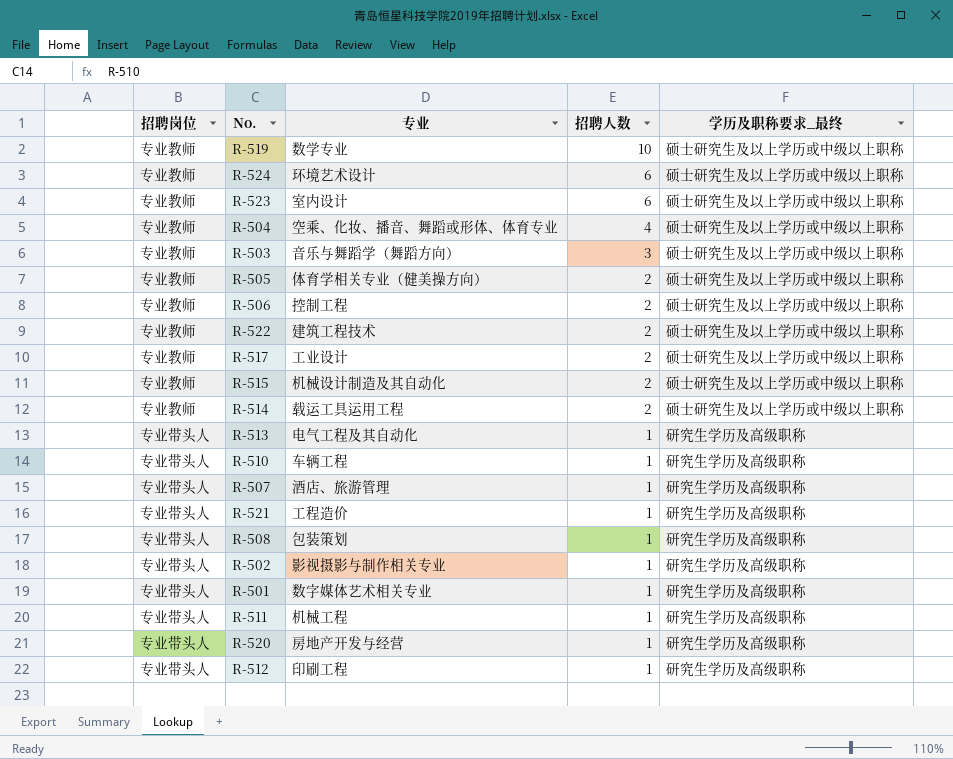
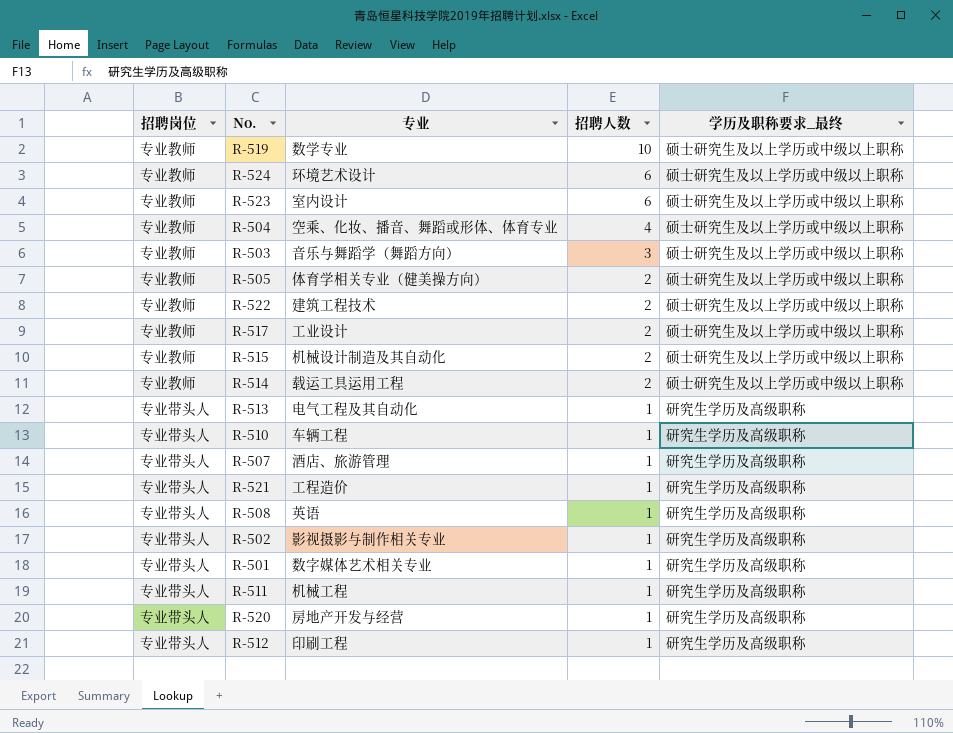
row R-506: 专业教师 | 控制工程 | 2 | 硕士研究生及以上学历或中级以上职称 -> none
R-508 | 专业: 包装策划 -> 英语

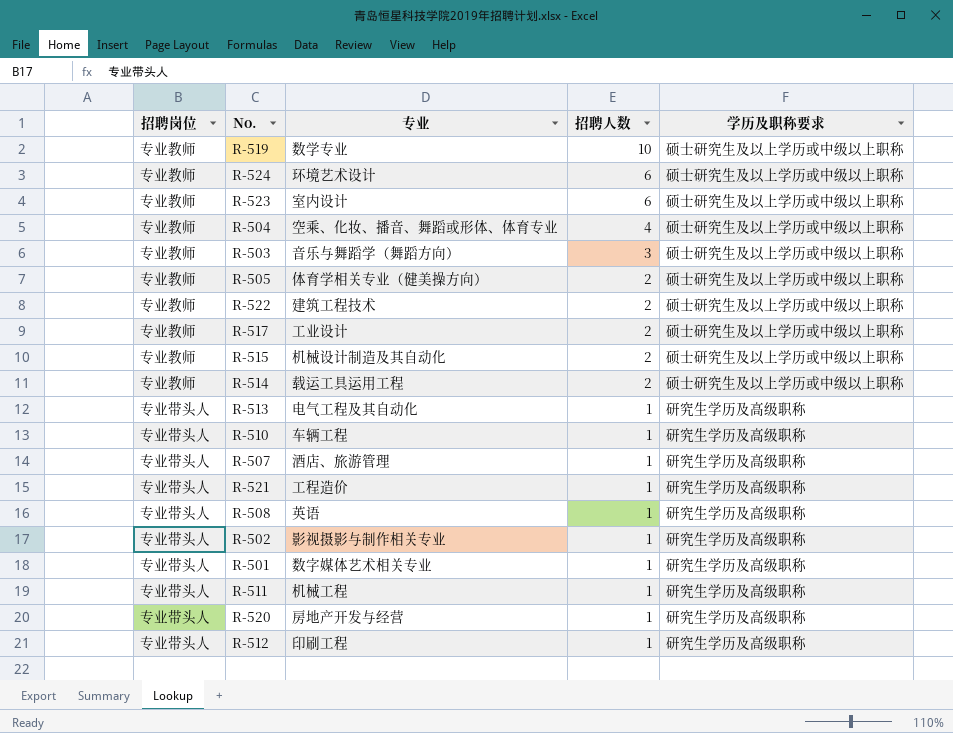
column name: 学历及职称要求_最终 -> 学历及职称要求

